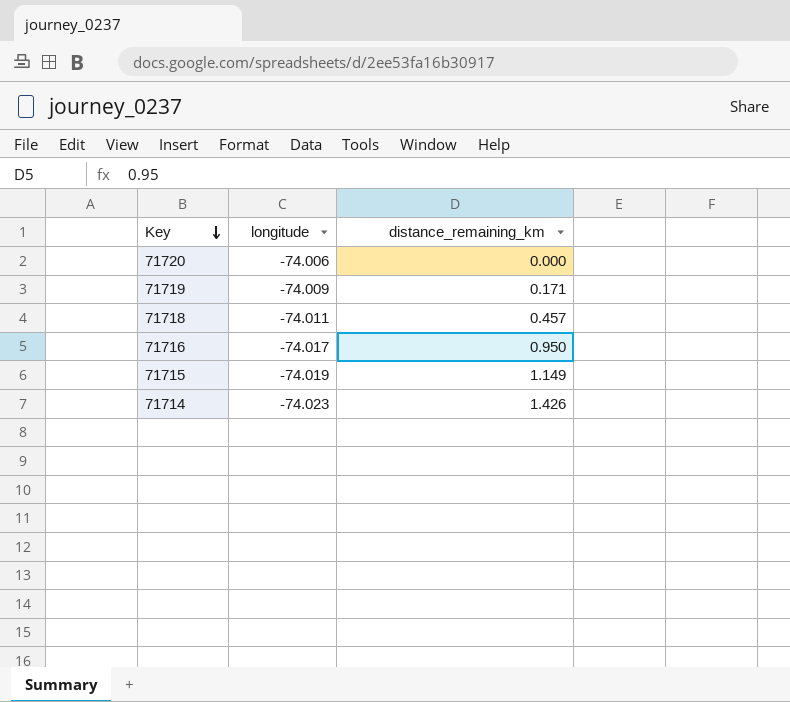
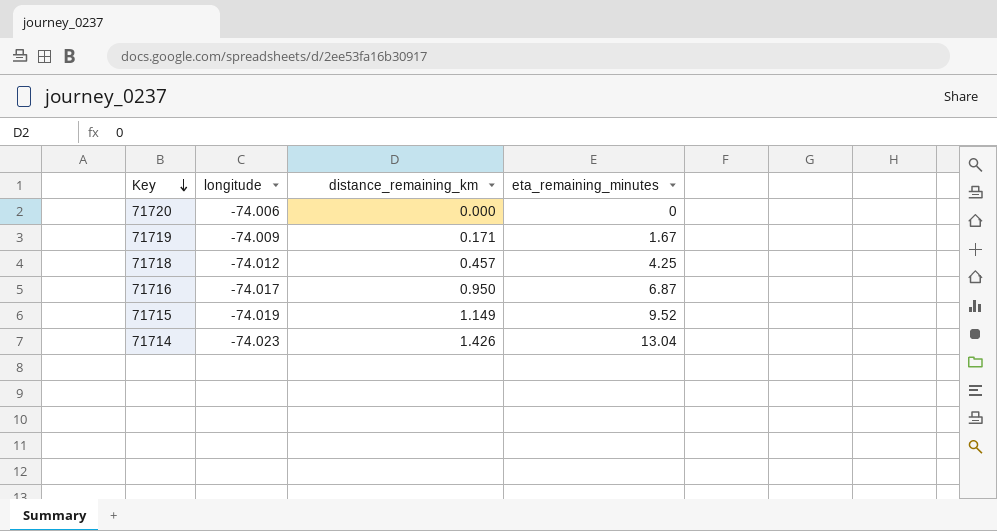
column eta_remaining_minutes | position: none -> 4
71718 | longitude: -74.011 -> -74.012

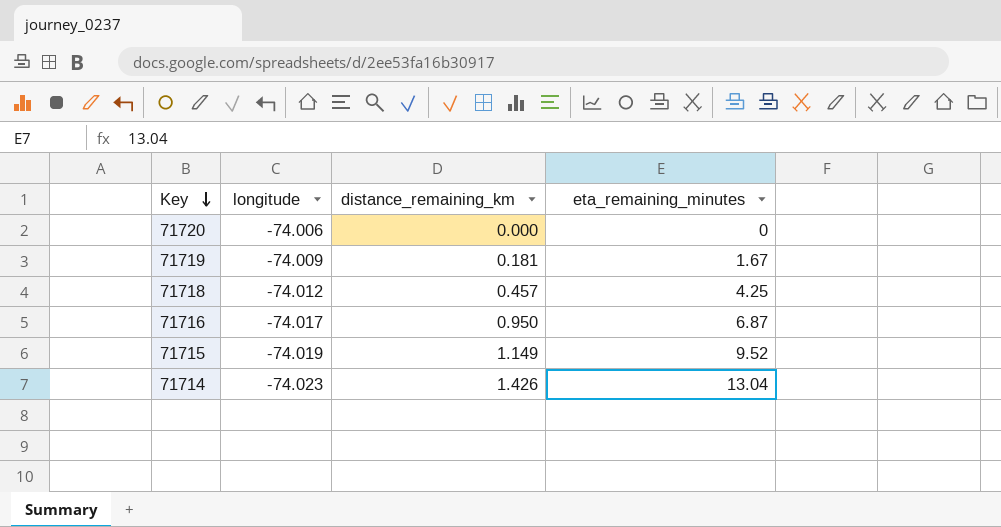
71719 | distance_remaining_km: 0.171 -> 0.181

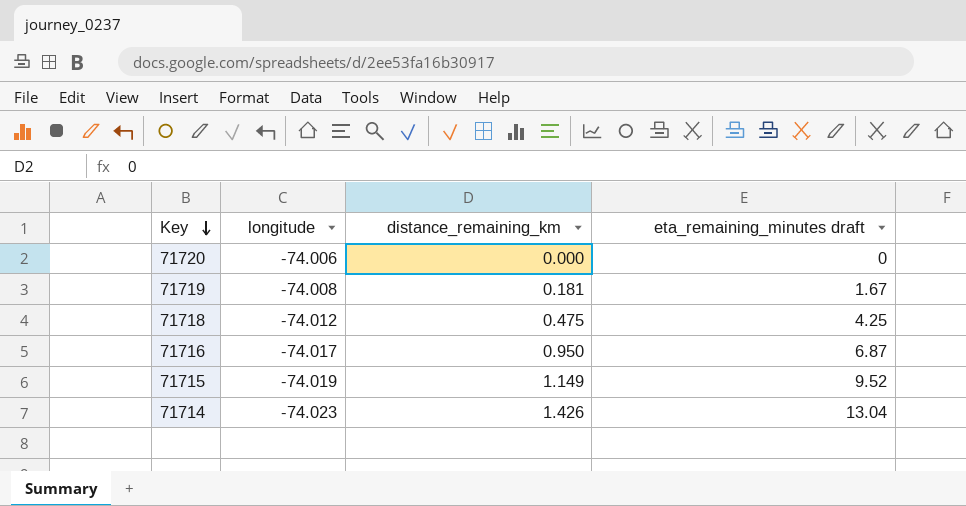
column name: eta_remaining_minutes -> eta_remaining_minutes draft
71719 | longitude: -74.009 -> -74.008
71718 | distance_remaining_km: 0.457 -> 0.475

